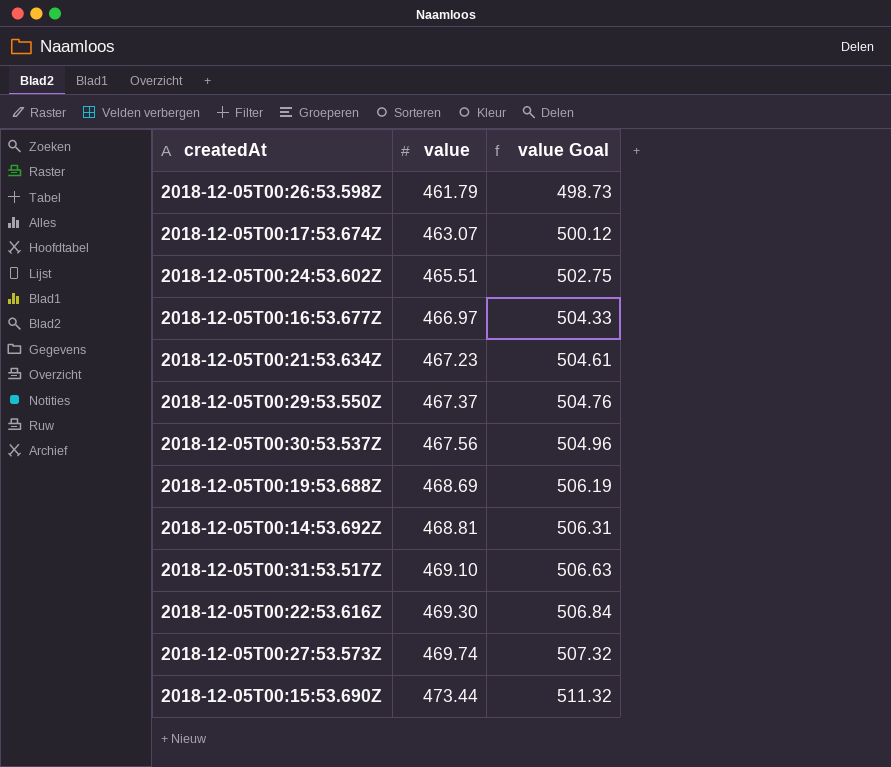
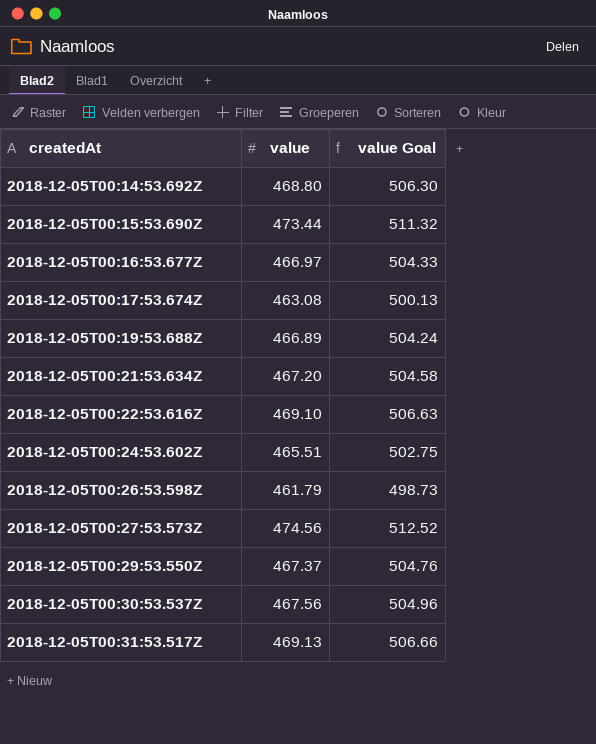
row order: value ascending -> createdAt ascending
2018-12-05T00:14:53.692Z | value: 468.81 -> 468.80
2018-12-05T00:14:53.692Z | value Goal: 506.31 -> 506.30
2018-12-05T00:17:53.674Z | value: 463.07 -> 463.08
2018-12-05T00:17:53.674Z | value Goal: 500.12 -> 500.13
2018-12-05T00:19:53.688Z | value: 468.69 -> 466.89
2018-12-05T00:19:53.688Z | value Goal: 506.19 -> 504.24
2018-12-05T00:21:53.634Z | value: 467.23 -> 467.20
2018-12-05T00:21:53.634Z | value Goal: 504.61 -> 504.58
2018-12-05T00:22:53.616Z | value: 469.30 -> 469.10
2018-12-05T00:22:53.616Z | value Goal: 506.84 -> 506.63
2018-12-05T00:27:53.573Z | value: 469.74 -> 474.56
2018-12-05T00:27:53.573Z | value Goal: 507.32 -> 512.52
2018-12-05T00:31:53.517Z | value: 469.10 -> 469.13
2018-12-05T00:31:53.517Z | value Goal: 506.63 -> 506.66

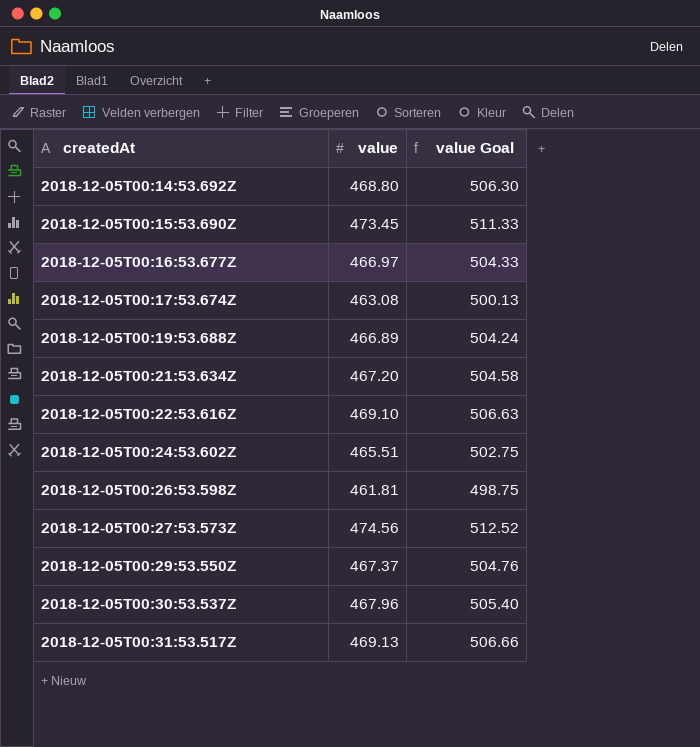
2018-12-05T00:15:53.690Z | value: 473.44 -> 473.45
2018-12-05T00:15:53.690Z | value Goal: 511.32 -> 511.33
2018-12-05T00:26:53.598Z | value: 461.79 -> 461.81
2018-12-05T00:26:53.598Z | value Goal: 498.73 -> 498.75
2018-12-05T00:30:53.537Z | value: 467.56 -> 467.96
2018-12-05T00:30:53.537Z | value Goal: 504.96 -> 505.40

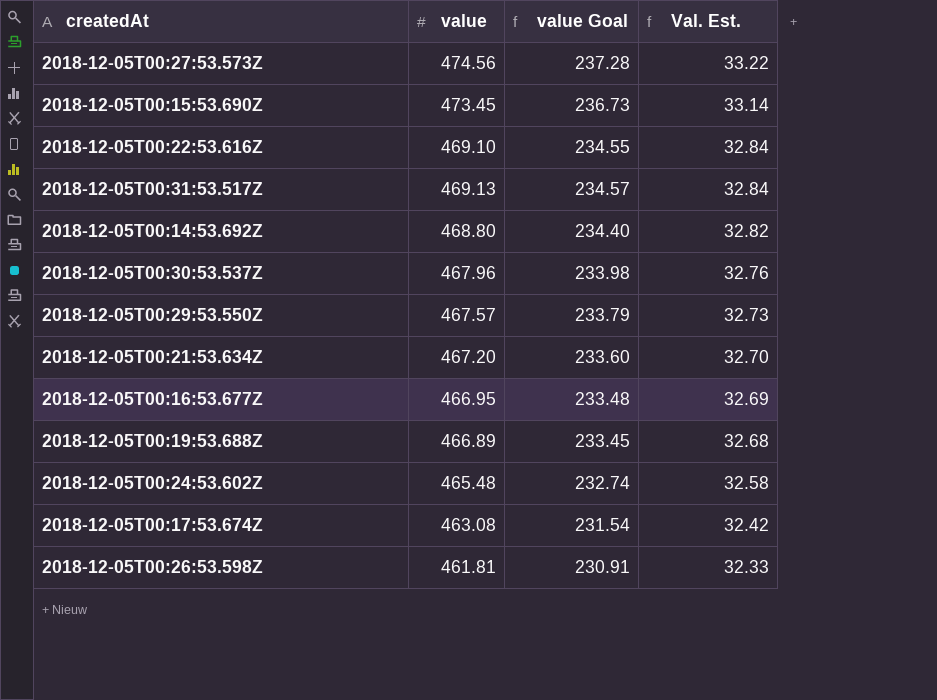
row order: createdAt ascending -> Val. Est. descending
column value Goal | formula: [value] * 1.08 -> [value] * 0.5
column Val. Est. | formula: none -> [value] * 0.07
2018-12-05T00:29:53.550Z | value: 467.37 -> 467.57
2018-12-05T00:16:53.677Z | value: 466.97 -> 466.95
2018-12-05T00:24:53.602Z | value: 465.51 -> 465.48

